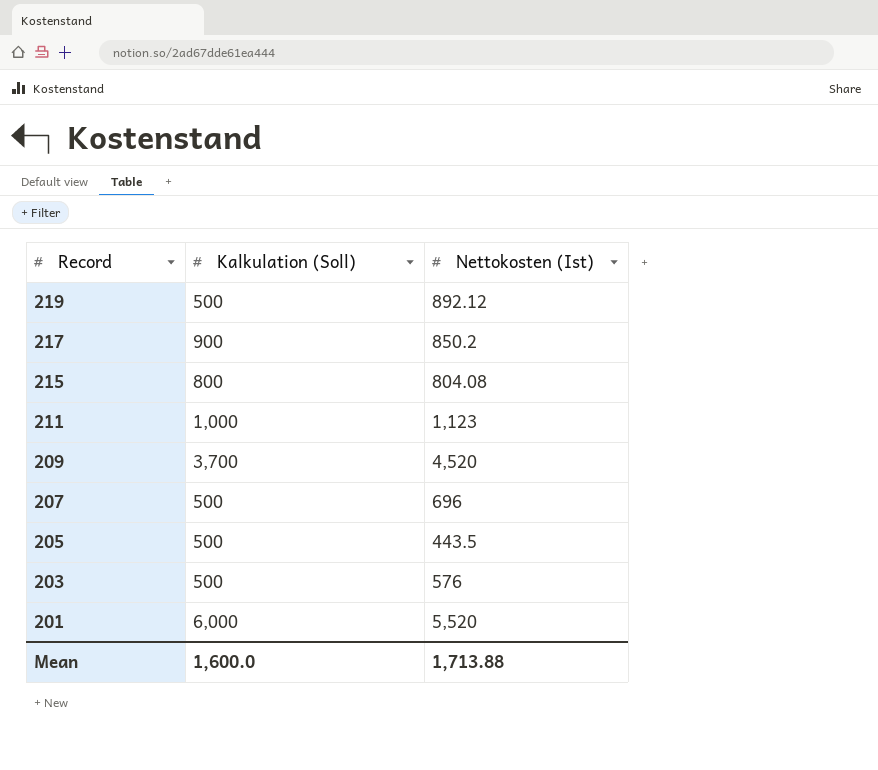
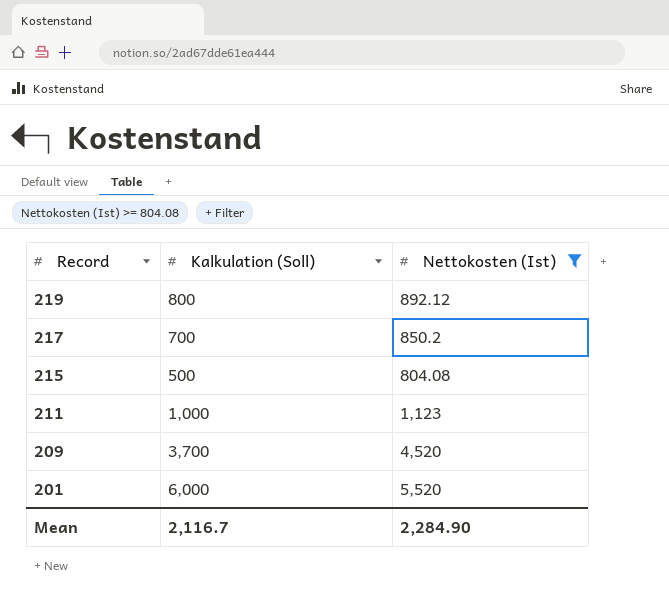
filter: none -> Nettokosten (Ist) >= 804.08
219 | Kalkulation (Soll): 500 -> 800
217 | Kalkulation (Soll): 900 -> 700
215 | Kalkulation (Soll): 800 -> 500
Mean | Kalkulation (Soll): 1,600.0 -> 2,116.7
Mean | Nettokosten (Ist): 1,713.88 -> 2,284.90

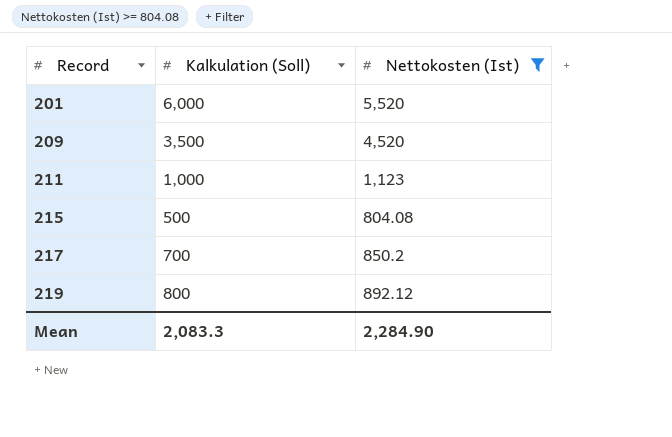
row order: Record descending -> Record ascending
209 | Kalkulation (Soll): 3,700 -> 3,500
Mean | Kalkulation (Soll): 2,116.7 -> 2,083.3

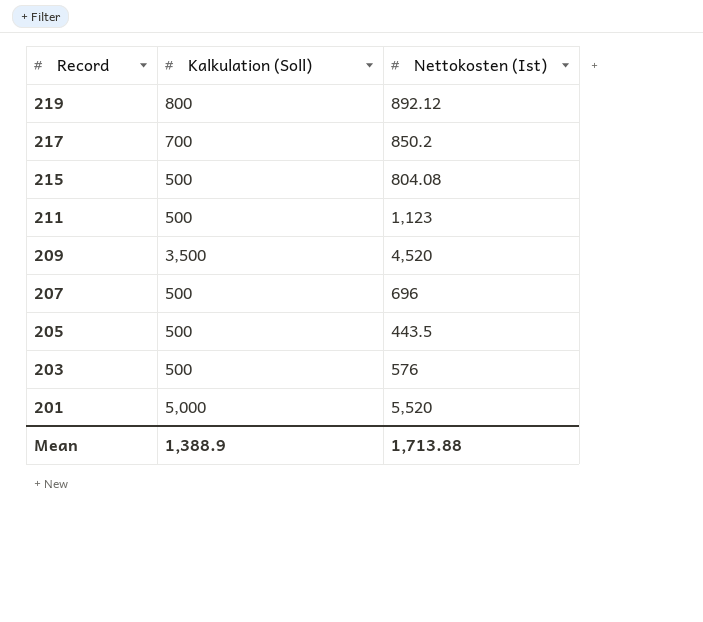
filter: Nettokosten (Ist) >= 804.08 -> none
row order: Record ascending -> Record descending
211 | Kalkulation (Soll): 1,000 -> 500
201 | Kalkulation (Soll): 6,000 -> 5,000
Mean | Kalkulation (Soll): 2,083.3 -> 1,388.9
Mean | Nettokosten (Ist): 2,284.90 -> 1,713.88

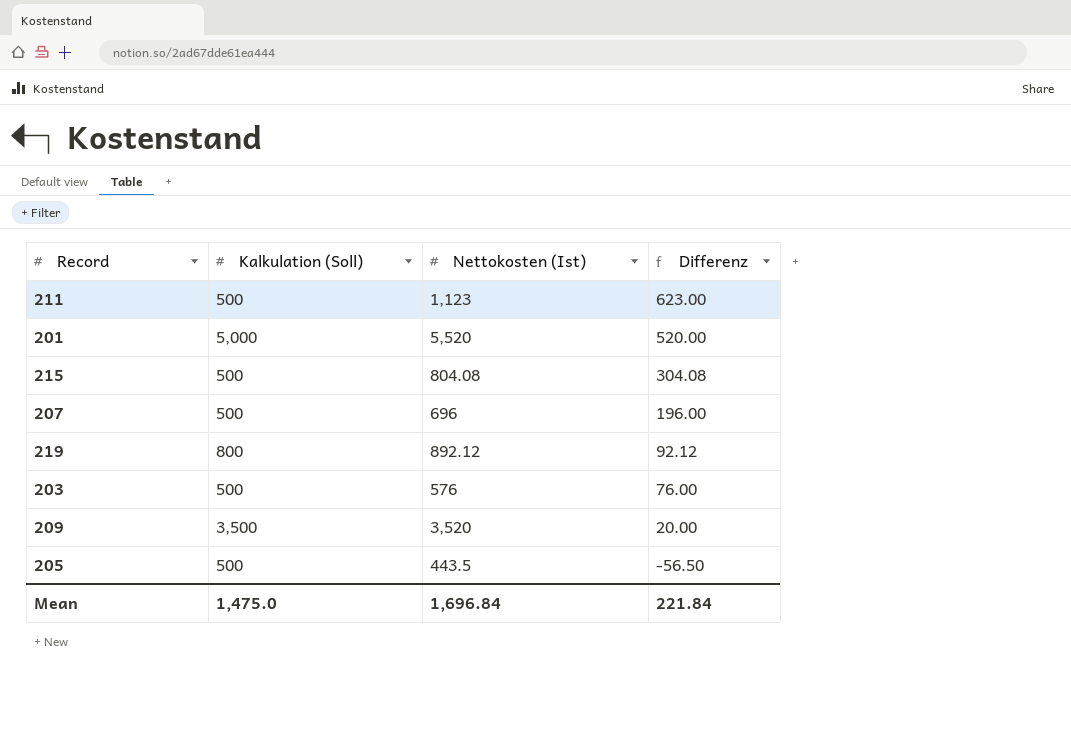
row order: Record descending -> Differenz descending
column Differenz | formula: none -> [Nettokosten (Ist)] - [Kalkulation (Soll)]
row 217: 700 | 850.2 -> none
209 | Nettokosten (Ist): 4,520 -> 3,520
Mean | Kalkulation (Soll): 1,388.9 -> 1,475.0
Mean | Nettokosten (Ist): 1,713.88 -> 1,696.84

